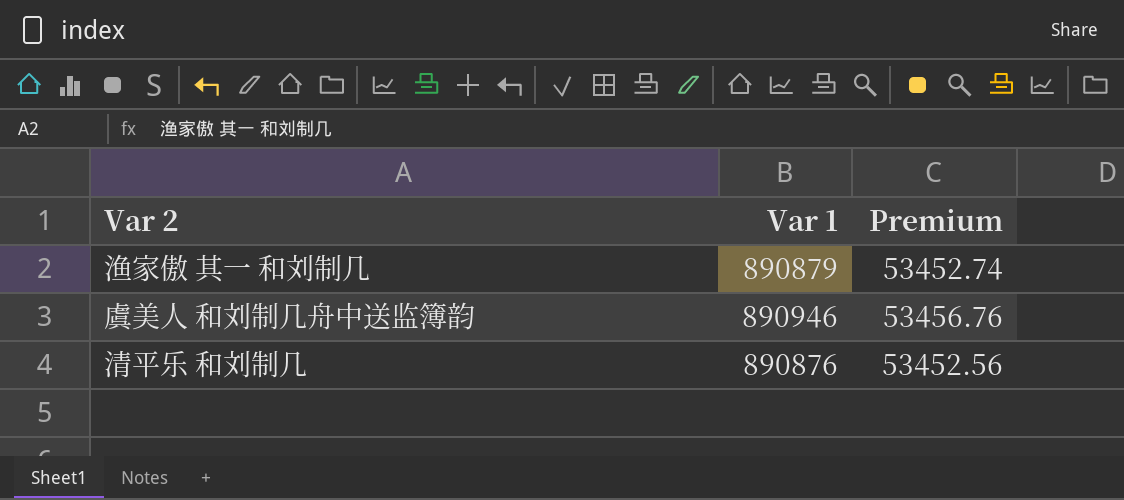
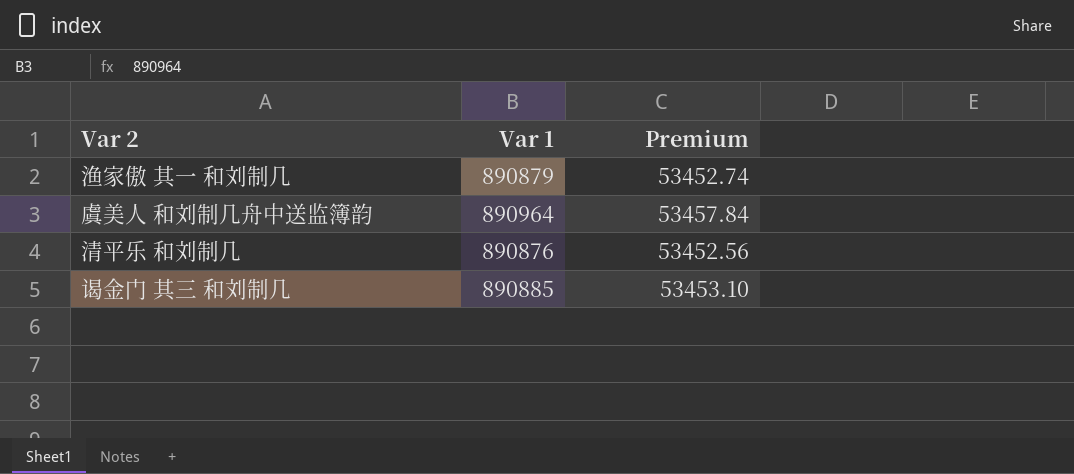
虞美人 和刘制几舟中送监簿韵 | Var 1: 890946 -> 890964
虞美人 和刘制几舟中送监簿韵 | Premium: 53456.76 -> 53457.84
row 谒金门 其三 和刘制几: none -> 890885 | 53453.10

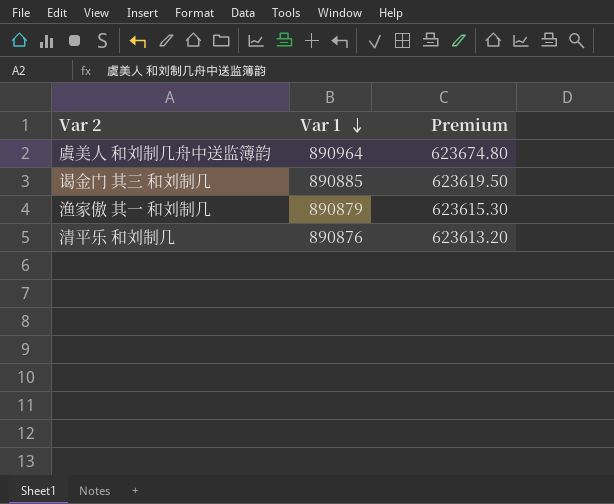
row order: none -> Var 1 descending
column Premium | formula: [Var 1] * 0.06 -> [Var 1] * 0.7

